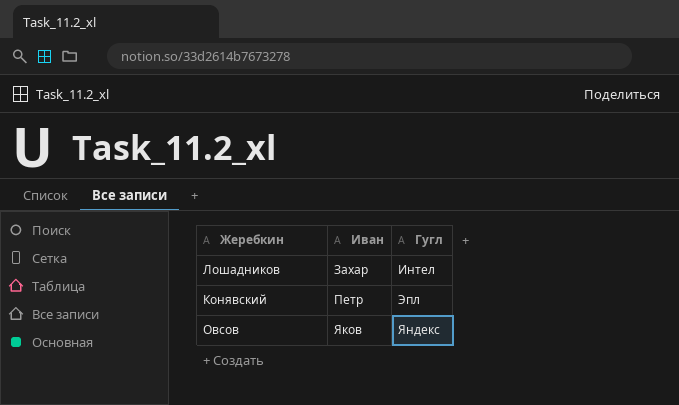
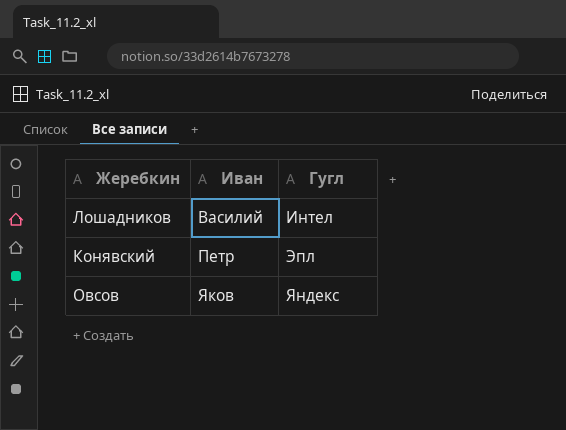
Лошадников | Иван: Захар -> Василий

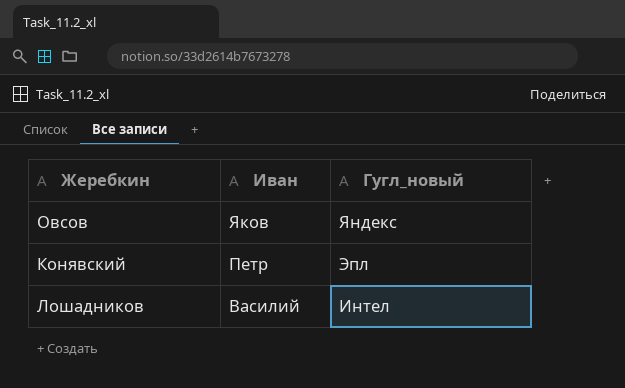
row order: Иван ascending -> Иван descending
column name: Гугл -> Гугл_новый

